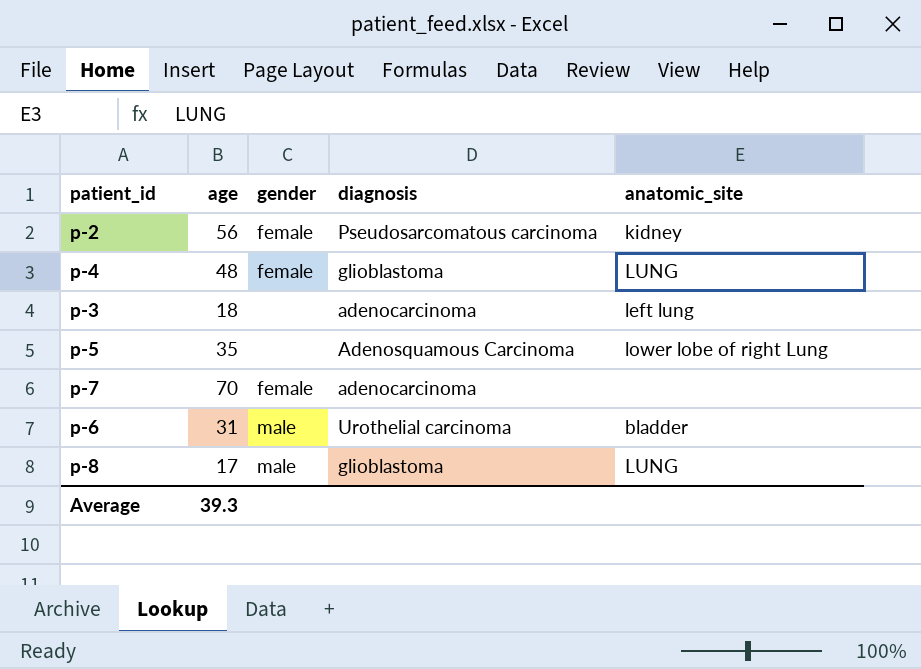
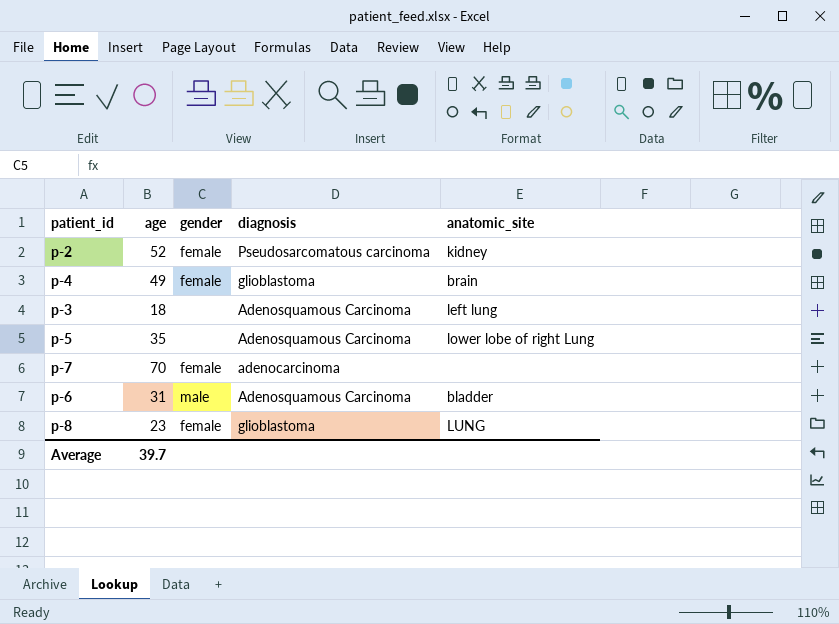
p-2 | age: 56 -> 52
p-4 | age: 48 -> 49
p-4 | anatomic_site: LUNG -> brain
p-3 | diagnosis: adenocarcinoma -> Adenosquamous Carcinoma
p-6 | diagnosis: Urothelial carcinoma -> Adenosquamous Carcinoma
p-8 | age: 17 -> 23
p-8 | gender: male -> female
Average | age: 39.3 -> 39.7

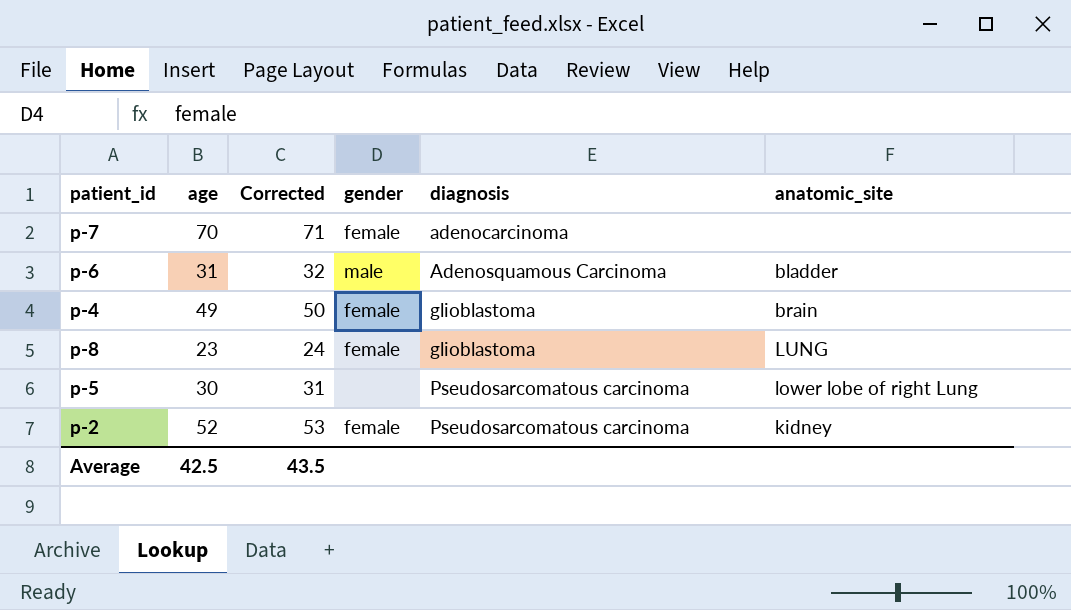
row order: none -> diagnosis ascending
column Corrected | formula: none -> [age] + 1
row p-3: 18 | none | Adenosquamous Carcinoma | left lung -> none
p-5 | age: 35 -> 30
p-5 | diagnosis: Adenosquamous Carcinoma -> Pseudosarcomatous carcinoma
Average | age: 39.7 -> 42.5

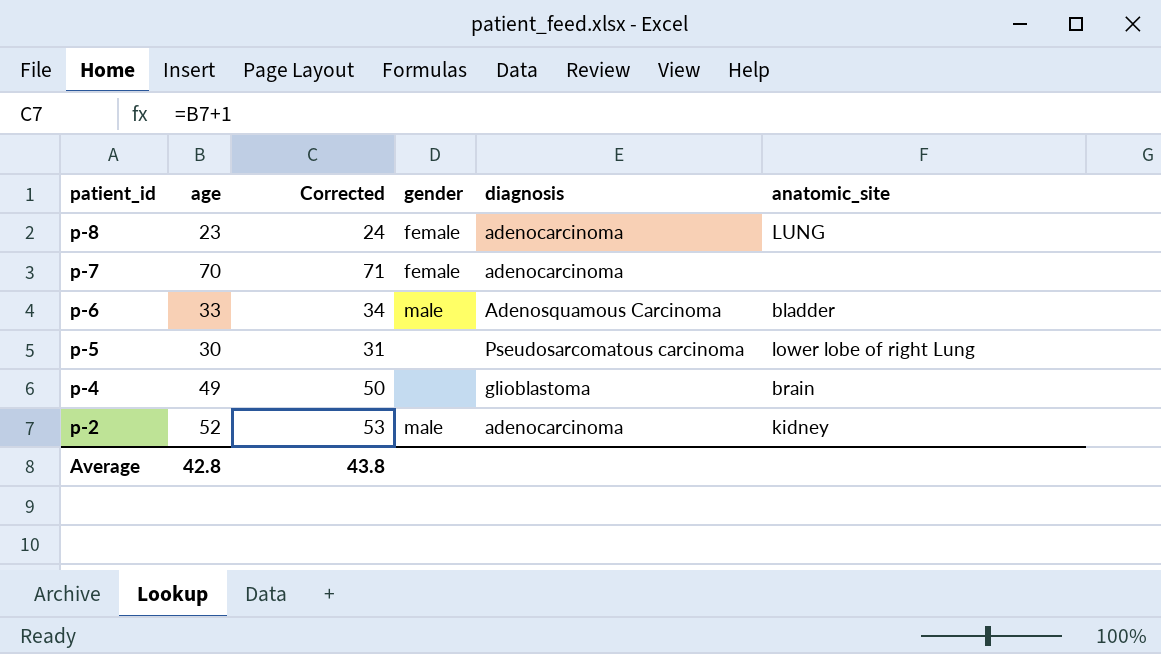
row order: diagnosis ascending -> patient_id descending
p-8 | diagnosis: glioblastoma -> adenocarcinoma
p-6 | age: 31 -> 33
p-6 | Corrected: 32 -> 34
p-4 | gender: female -> none
p-2 | gender: female -> male
p-2 | diagnosis: Pseudosarcomatous carcinoma -> adenocarcinoma
Average | age: 42.5 -> 42.8
Average | Corrected: 43.5 -> 43.8

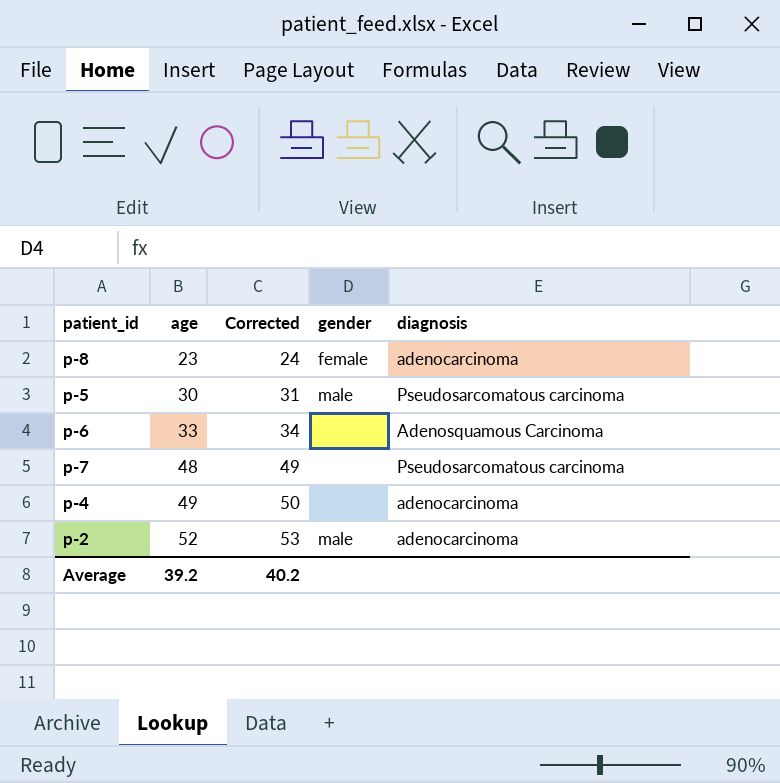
row order: patient_id descending -> age ascending
column anatomic_site | position: 6 -> none
p-5 | gender: none -> male
p-6 | gender: male -> none
p-7 | age: 70 -> 48
p-7 | Corrected: 71 -> 49
p-7 | gender: female -> none
p-7 | diagnosis: adenocarcinoma -> Pseudosarcomatous carcinoma
p-4 | diagnosis: glioblastoma -> adenocarcinoma
Average | age: 42.8 -> 39.2
Average | Corrected: 43.8 -> 40.2

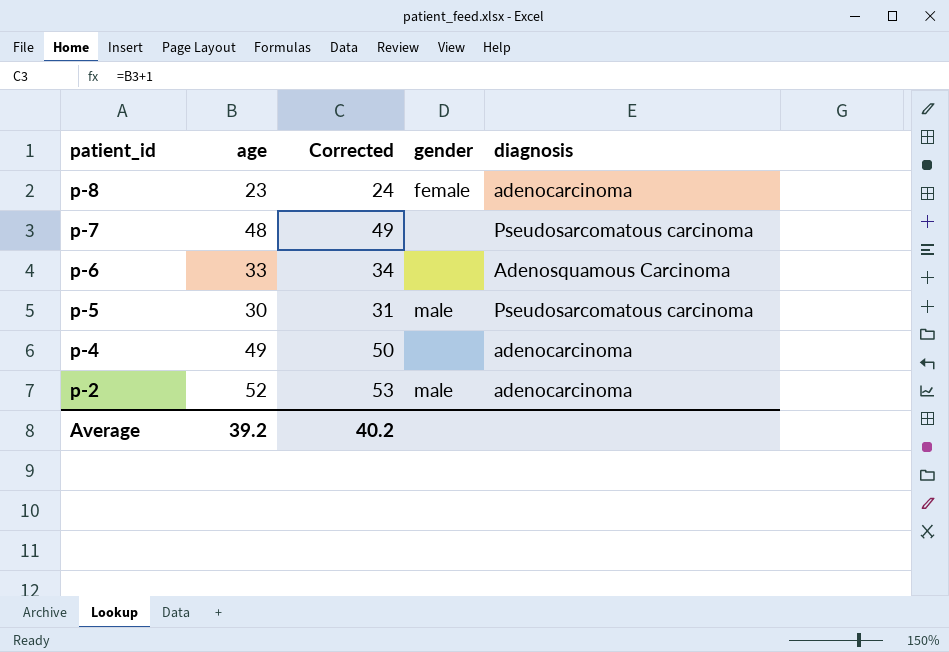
row order: age ascending -> patient_id descending

